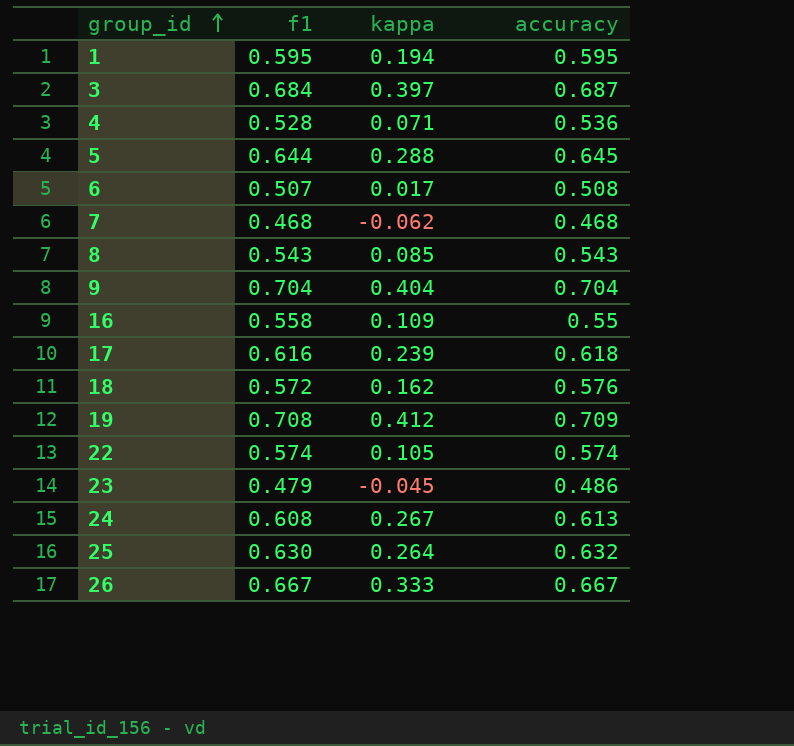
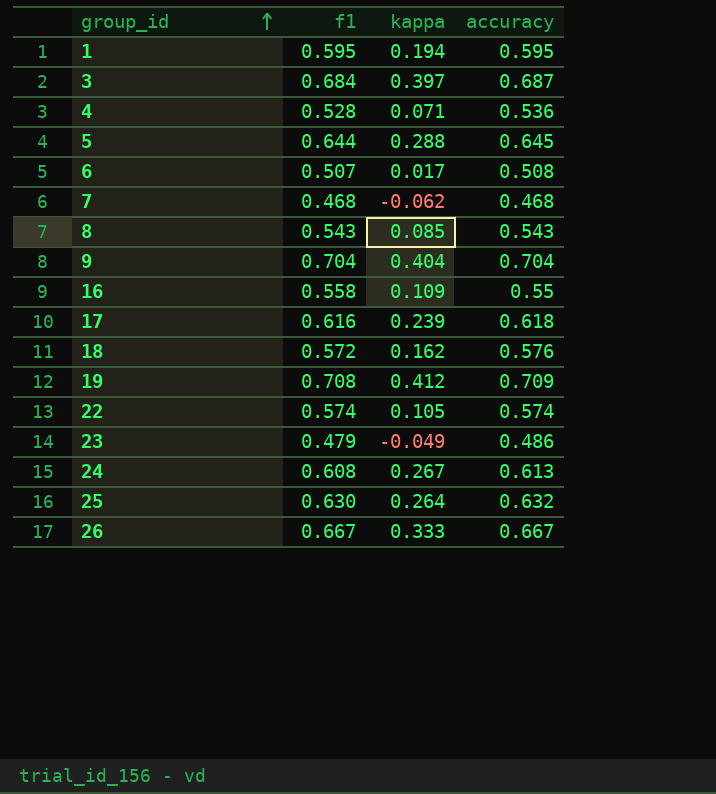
23 | kappa: -0.045 -> -0.049

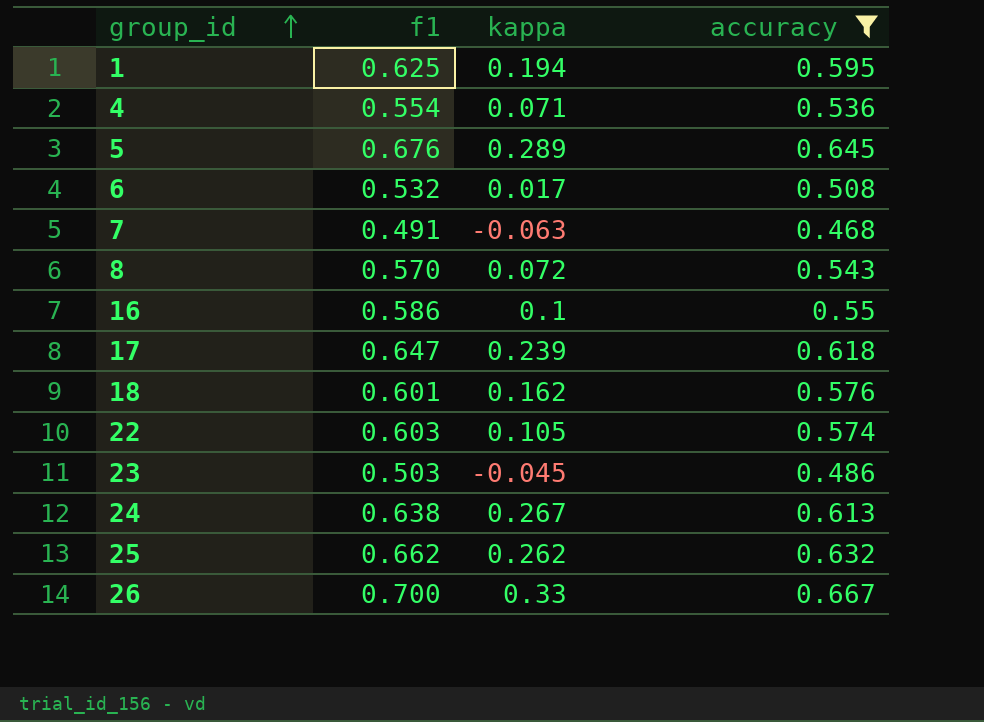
filter: none -> accuracy <= 0.667
1 | f1: 0.595 -> 0.625
4 | f1: 0.528 -> 0.554
5 | f1: 0.644 -> 0.676
5 | kappa: 0.288 -> 0.289
6 | f1: 0.507 -> 0.532
7 | f1: 0.468 -> 0.491
7 | kappa: -0.062 -> -0.063
8 | f1: 0.543 -> 0.570
8 | kappa: 0.085 -> 0.072
16 | f1: 0.558 -> 0.586
16 | kappa: 0.109 -> 0.1
17 | f1: 0.616 -> 0.647
18 | f1: 0.572 -> 0.601
22 | f1: 0.574 -> 0.603
23 | f1: 0.479 -> 0.503
23 | kappa: -0.049 -> -0.045
24 | f1: 0.608 -> 0.638
25 | f1: 0.630 -> 0.662
25 | kappa: 0.264 -> 0.262
26 | f1: 0.667 -> 0.700
26 | kappa: 0.333 -> 0.33

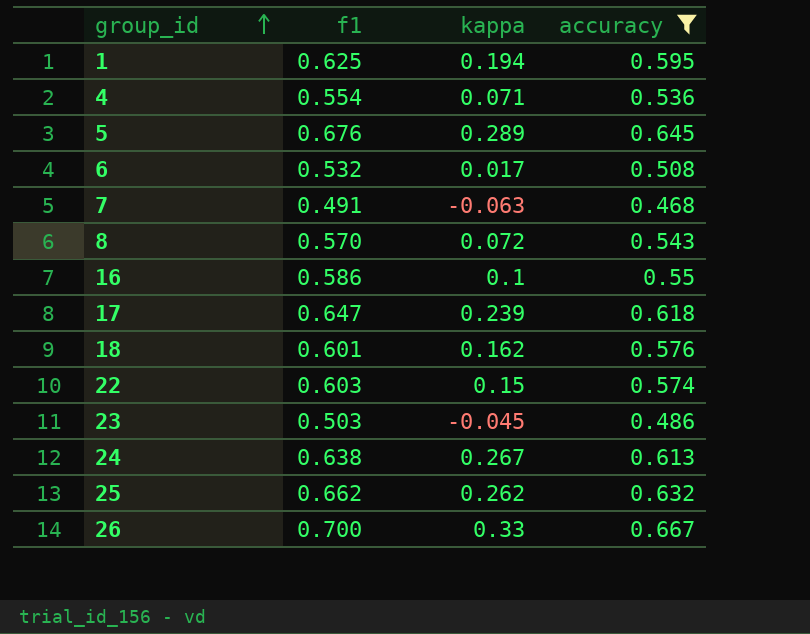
22 | kappa: 0.105 -> 0.15

